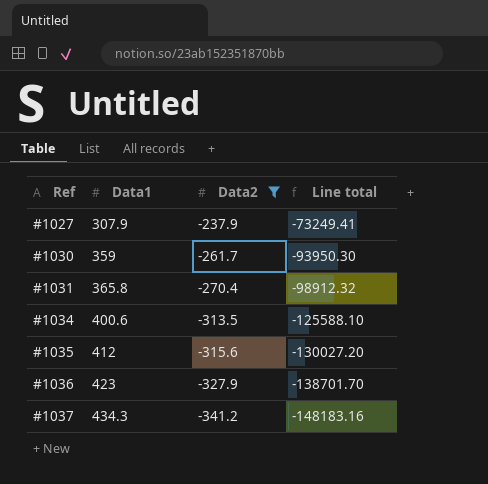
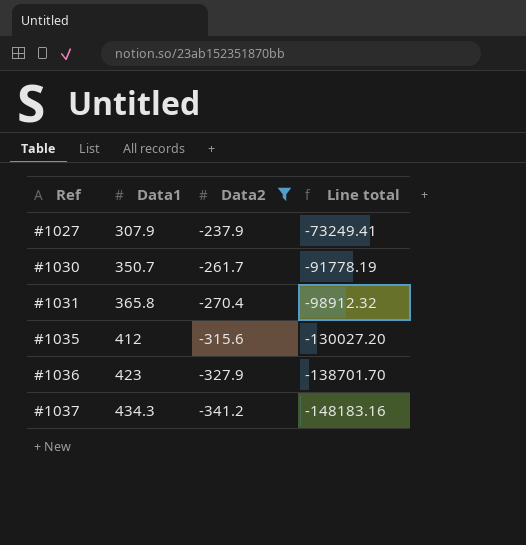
row #1034: 400.6 | -313.5 | -125588.10 -> none
#1030 | Data1: 359 -> 350.7
#1030 | Line total: -93950.30 -> -91778.19

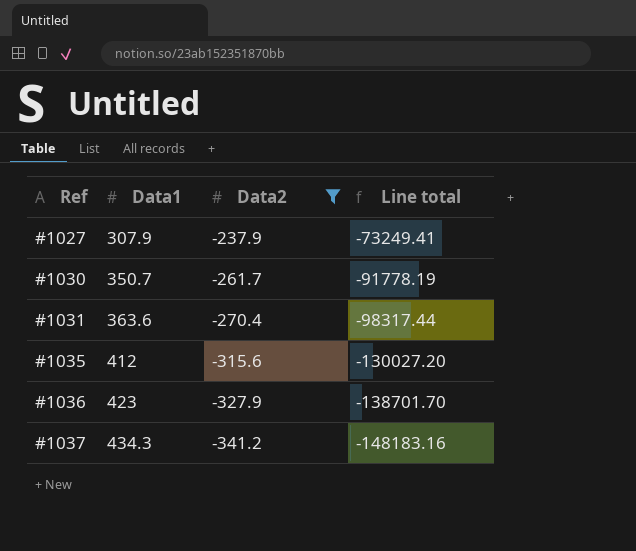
#1031 | Data1: 365.8 -> 363.6
#1031 | Line total: -98912.32 -> -98317.44

